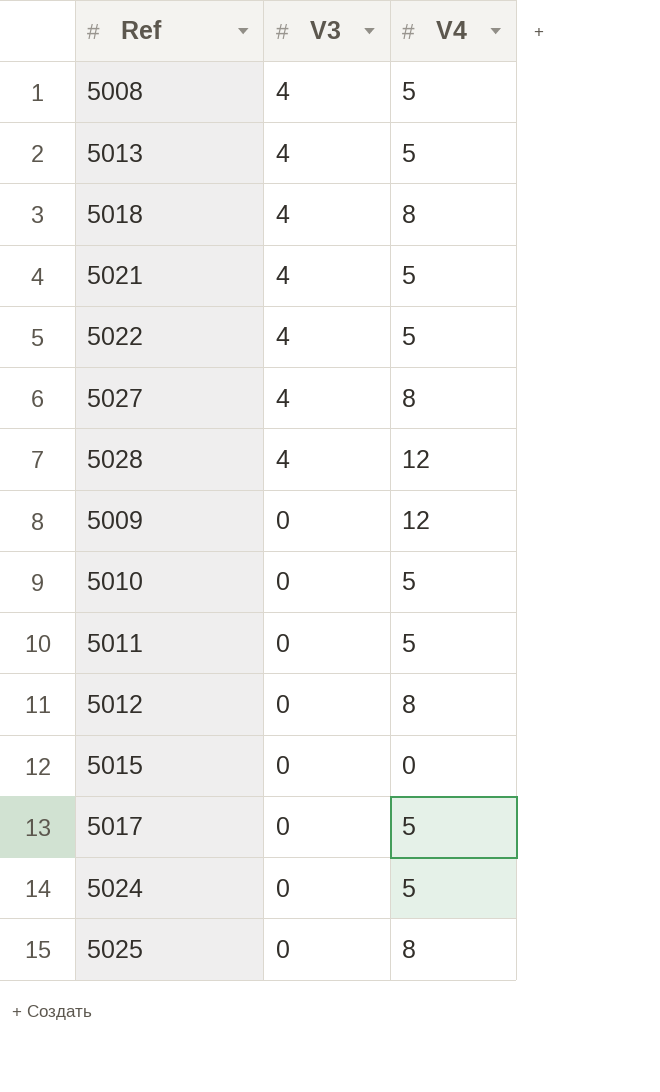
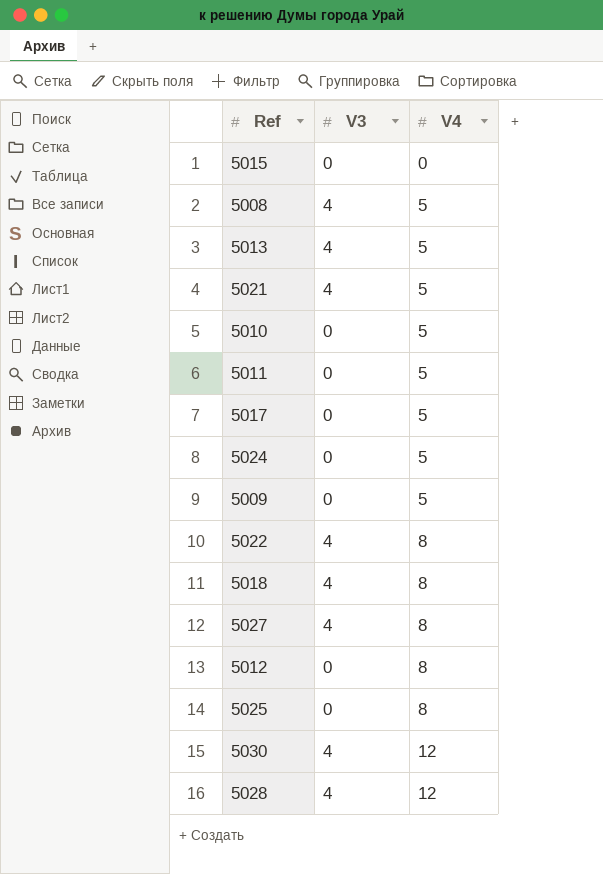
row order: V3 descending -> V4 ascending
5009 | V4: 12 -> 5
5022 | V4: 5 -> 8
row 5030: none -> 4 | 12

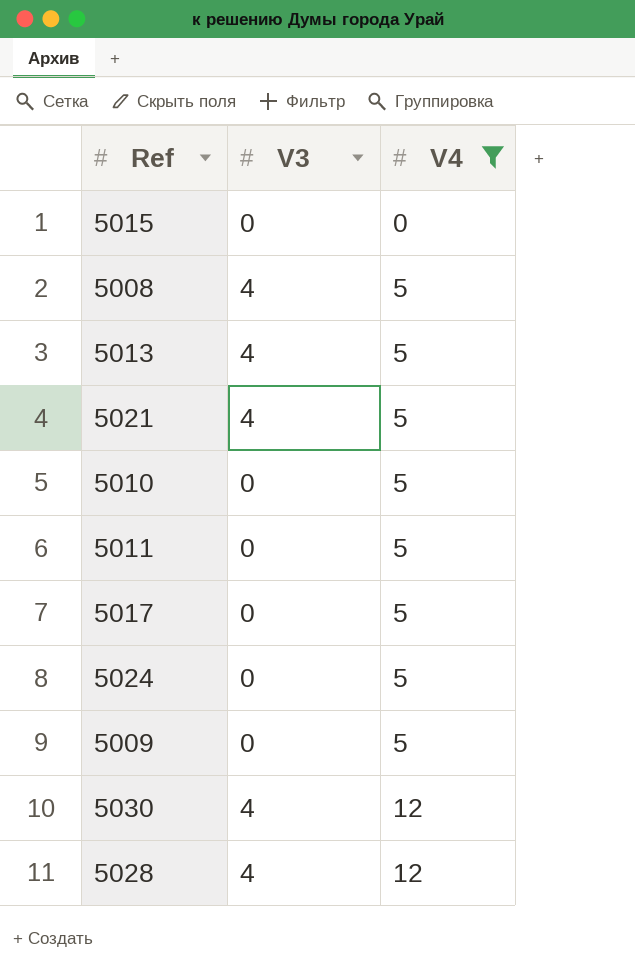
filter: none -> V4 != 8

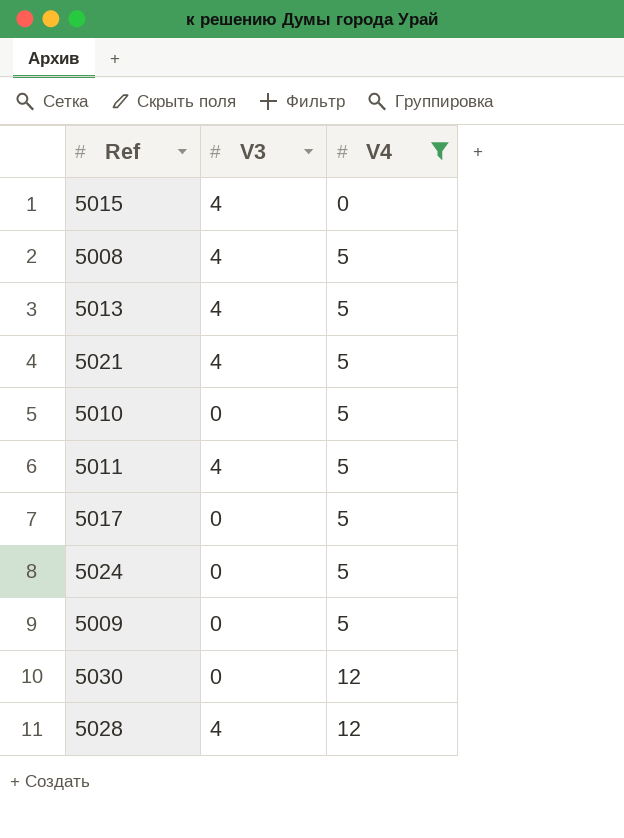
5015 | V3: 0 -> 4
5011 | V3: 0 -> 4
5030 | V3: 4 -> 0

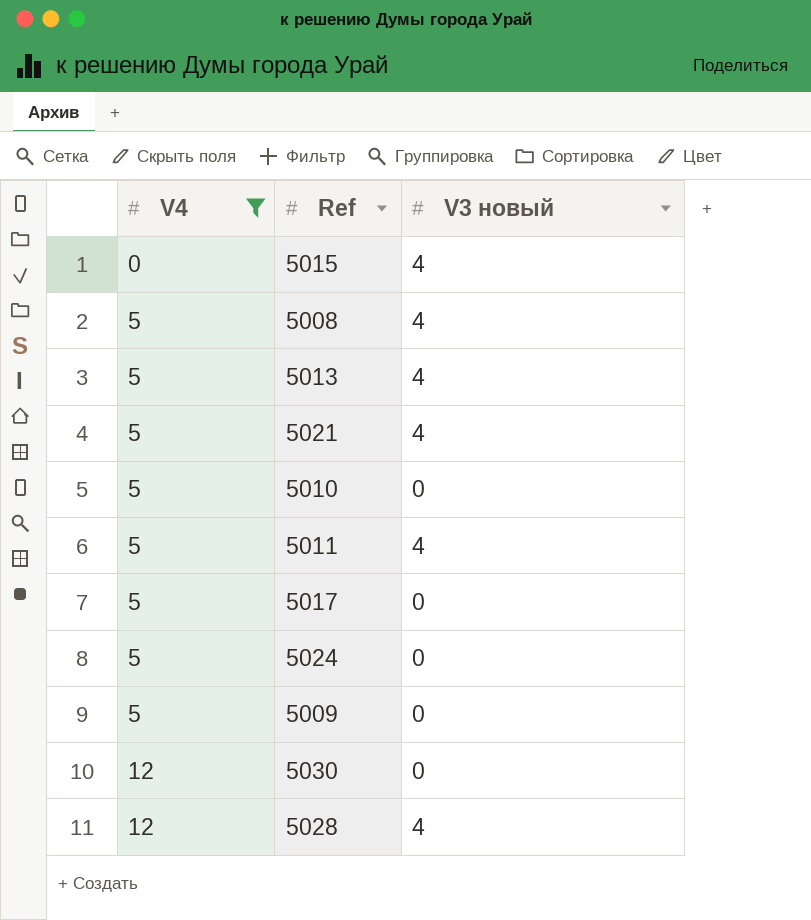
column V4 | position: 3 -> 1
column name: V3 -> V3 новый

